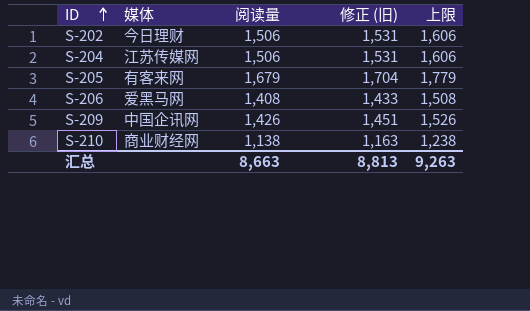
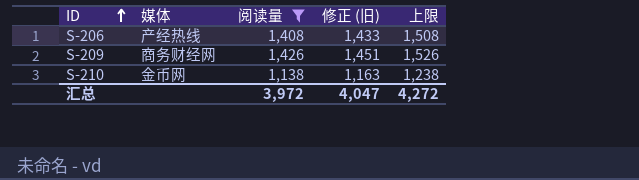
filter: none -> 阅读量 <= 1,426
S-206 | 媒体: 爱黑马网 -> 产经热线
S-209 | 媒体: 中国企讯网 -> 商务财经网
S-210 | 媒体: 商业财经网 -> 金币网
汇总 | 阅读量: 8,663 -> 3,972
汇总 | 修正 (旧): 8,813 -> 4,047
汇总 | 上限: 9,263 -> 4,272

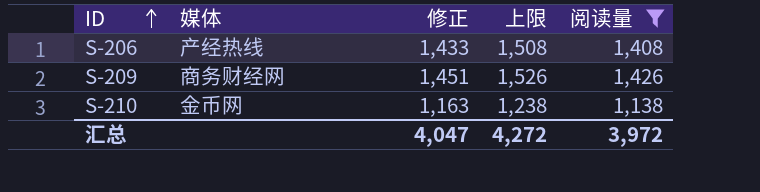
column name: 修正 (旧) -> 修正
column 阅读量 | position: 3 -> 5

